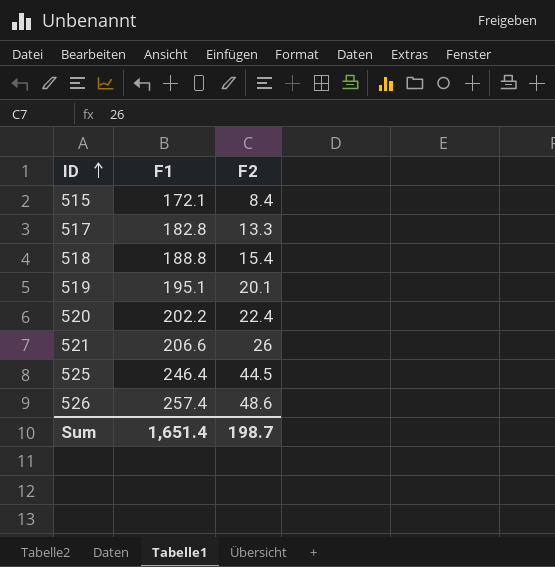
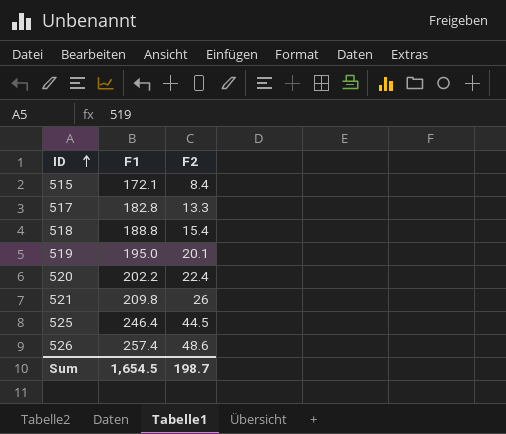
519 | F1: 195.1 -> 195.0
521 | F1: 206.6 -> 209.8
Sum | F1: 1,651.4 -> 1,654.5

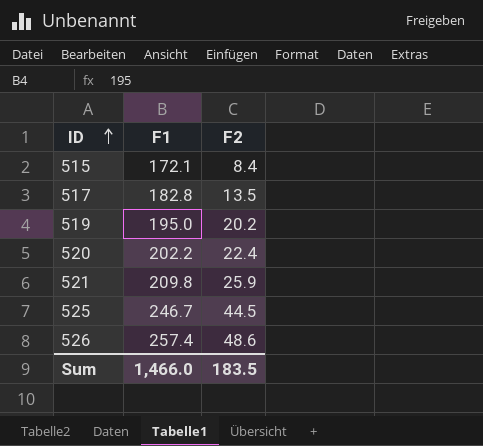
row 518: 188.8 | 15.4 -> none
517 | F2: 13.3 -> 13.5
519 | F2: 20.1 -> 20.2
521 | F2: 26 -> 25.9
525 | F1: 246.4 -> 246.7
Sum | F1: 1,654.5 -> 1,466.0
Sum | F2: 198.7 -> 183.5

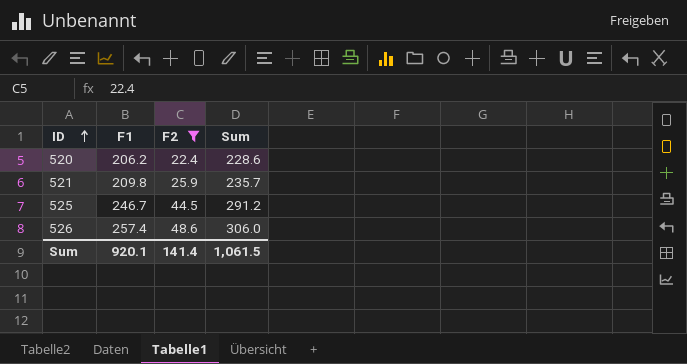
filter: none -> F2 >= 22.4
column Sum | formula: none -> [F1] + [F2]
520 | F1: 202.2 -> 206.2
Sum | F1: 1,466.0 -> 920.1
Sum | F2: 183.5 -> 141.4

